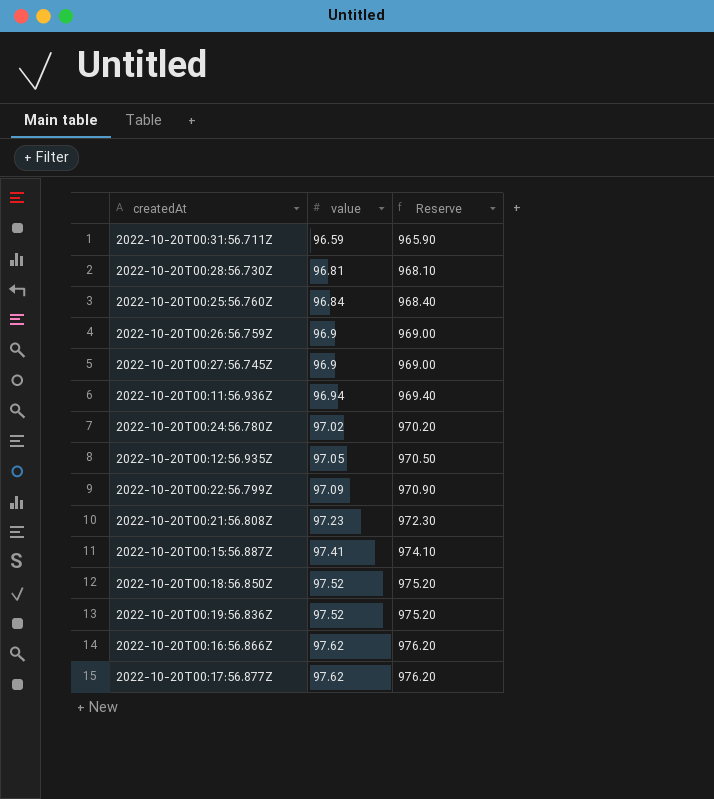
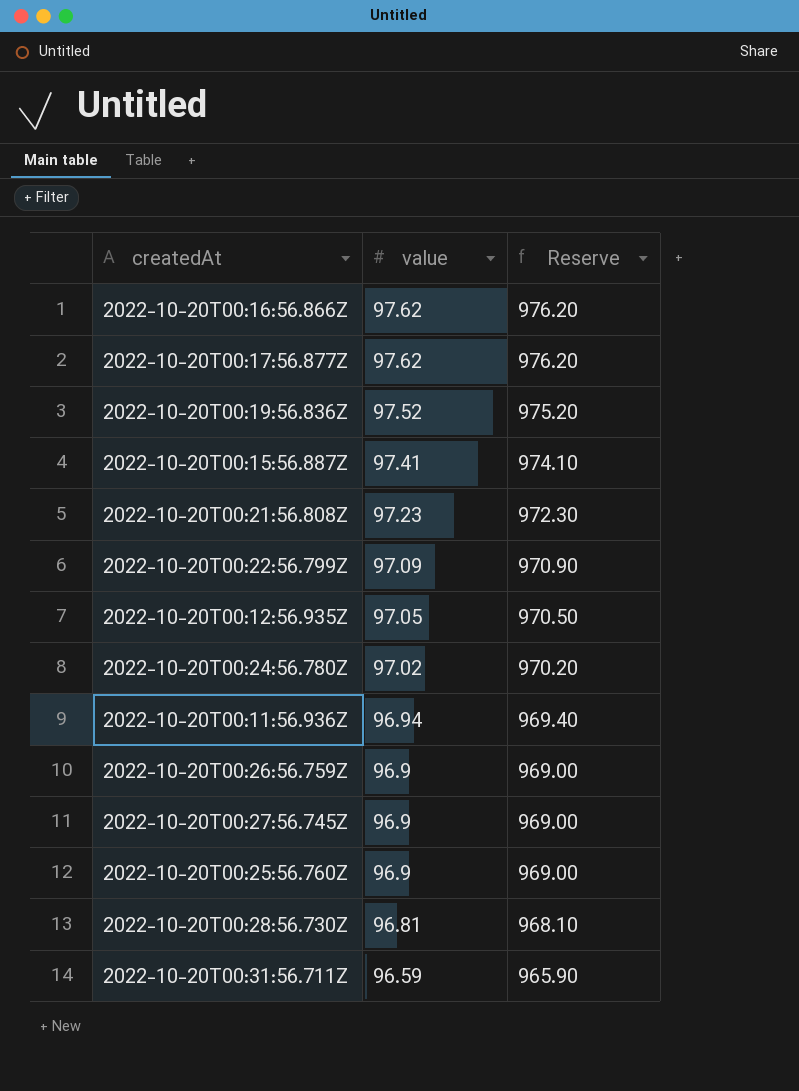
row order: value ascending -> value descending
row 2022-10-20T00:18:56.850Z: 97.52 | 975.20 -> none
2022-10-20T00:25:56.760Z | value: 96.84 -> 96.9
2022-10-20T00:25:56.760Z | Reserve: 968.40 -> 969.00

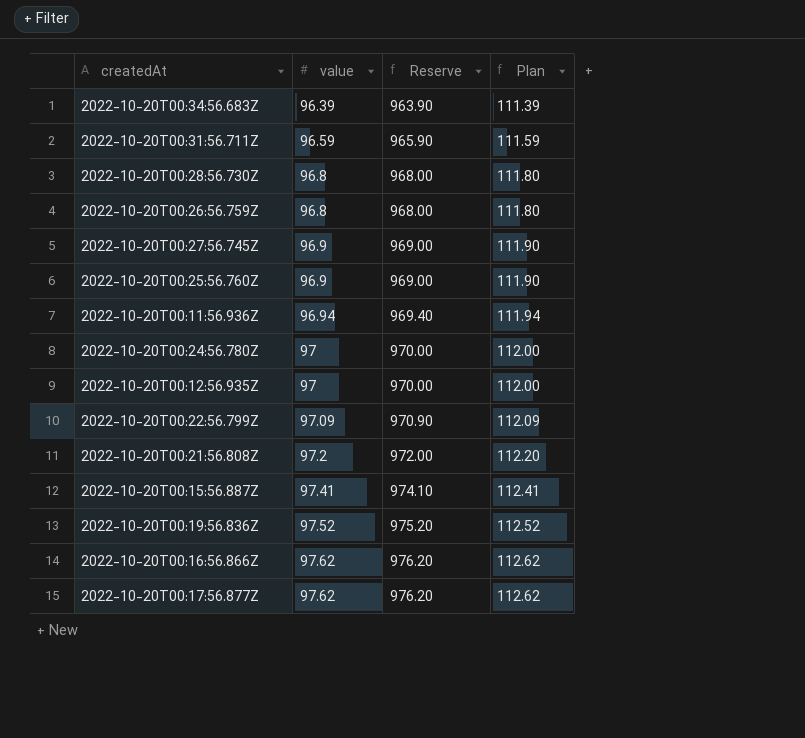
row order: value descending -> value ascending
column Plan | formula: none -> [value] + 15
row 2022-10-20T00:34:56.683Z: none -> 96.39 | 963.90 | 111.39
2022-10-20T00:28:56.730Z | value: 96.81 -> 96.8
2022-10-20T00:28:56.730Z | Reserve: 968.10 -> 968.00
2022-10-20T00:26:56.759Z | value: 96.9 -> 96.8
2022-10-20T00:26:56.759Z | Reserve: 969.00 -> 968.00
2022-10-20T00:24:56.780Z | value: 97.02 -> 97
2022-10-20T00:24:56.780Z | Reserve: 970.20 -> 970.00
2022-10-20T00:12:56.935Z | value: 97.05 -> 97
2022-10-20T00:12:56.935Z | Reserve: 970.50 -> 970.00
2022-10-20T00:21:56.808Z | value: 97.23 -> 97.2
2022-10-20T00:21:56.808Z | Reserve: 972.30 -> 972.00

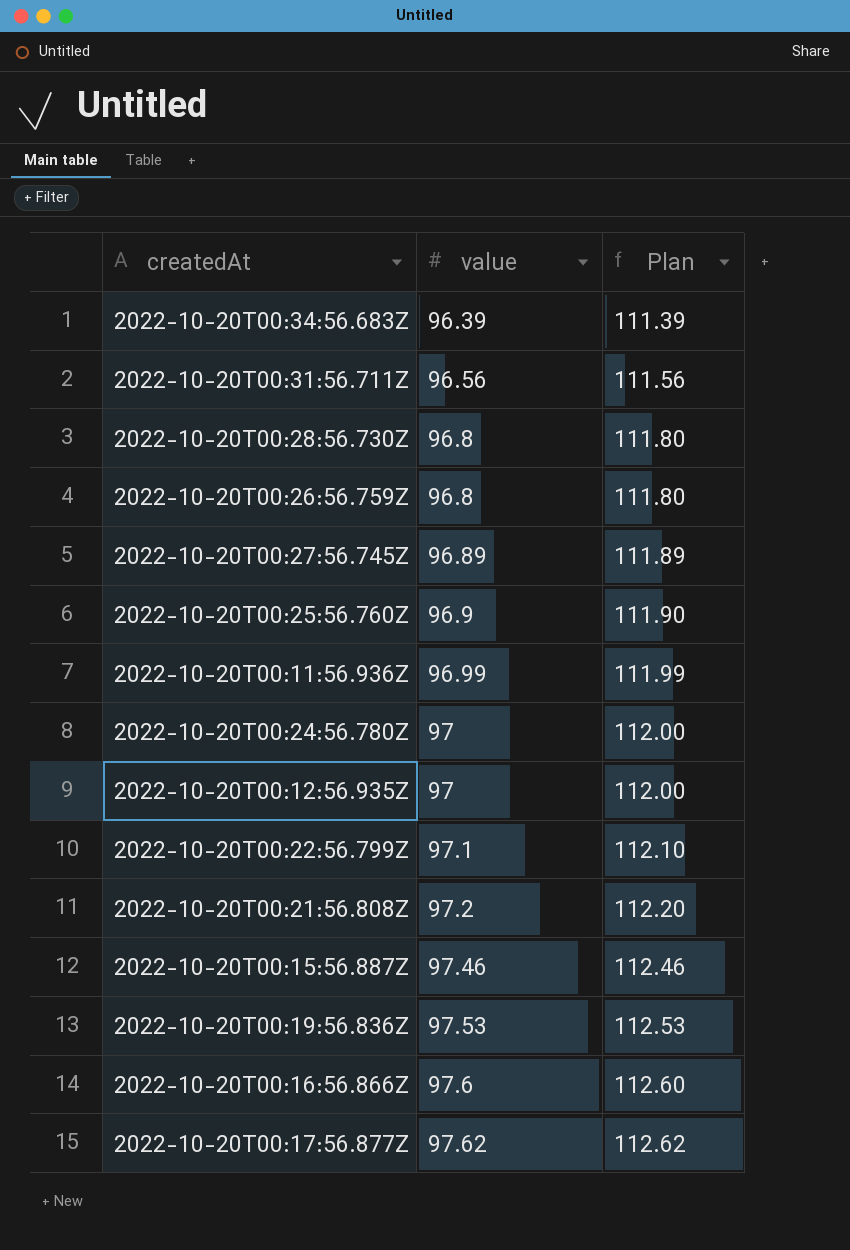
column Reserve | formula: [value] * 10 -> none
2022-10-20T00:31:56.711Z | value: 96.59 -> 96.56
2022-10-20T00:31:56.711Z | Plan: 111.59 -> 111.56
2022-10-20T00:27:56.745Z | value: 96.9 -> 96.89
2022-10-20T00:27:56.745Z | Plan: 111.90 -> 111.89
2022-10-20T00:11:56.936Z | value: 96.94 -> 96.99
2022-10-20T00:11:56.936Z | Plan: 111.94 -> 111.99
2022-10-20T00:22:56.799Z | value: 97.09 -> 97.1
2022-10-20T00:22:56.799Z | Plan: 112.09 -> 112.10
2022-10-20T00:15:56.887Z | value: 97.41 -> 97.46
2022-10-20T00:15:56.887Z | Plan: 112.41 -> 112.46
2022-10-20T00:19:56.836Z | value: 97.52 -> 97.53
2022-10-20T00:19:56.836Z | Plan: 112.52 -> 112.53
2022-10-20T00:16:56.866Z | value: 97.62 -> 97.6
2022-10-20T00:16:56.866Z | Plan: 112.62 -> 112.60

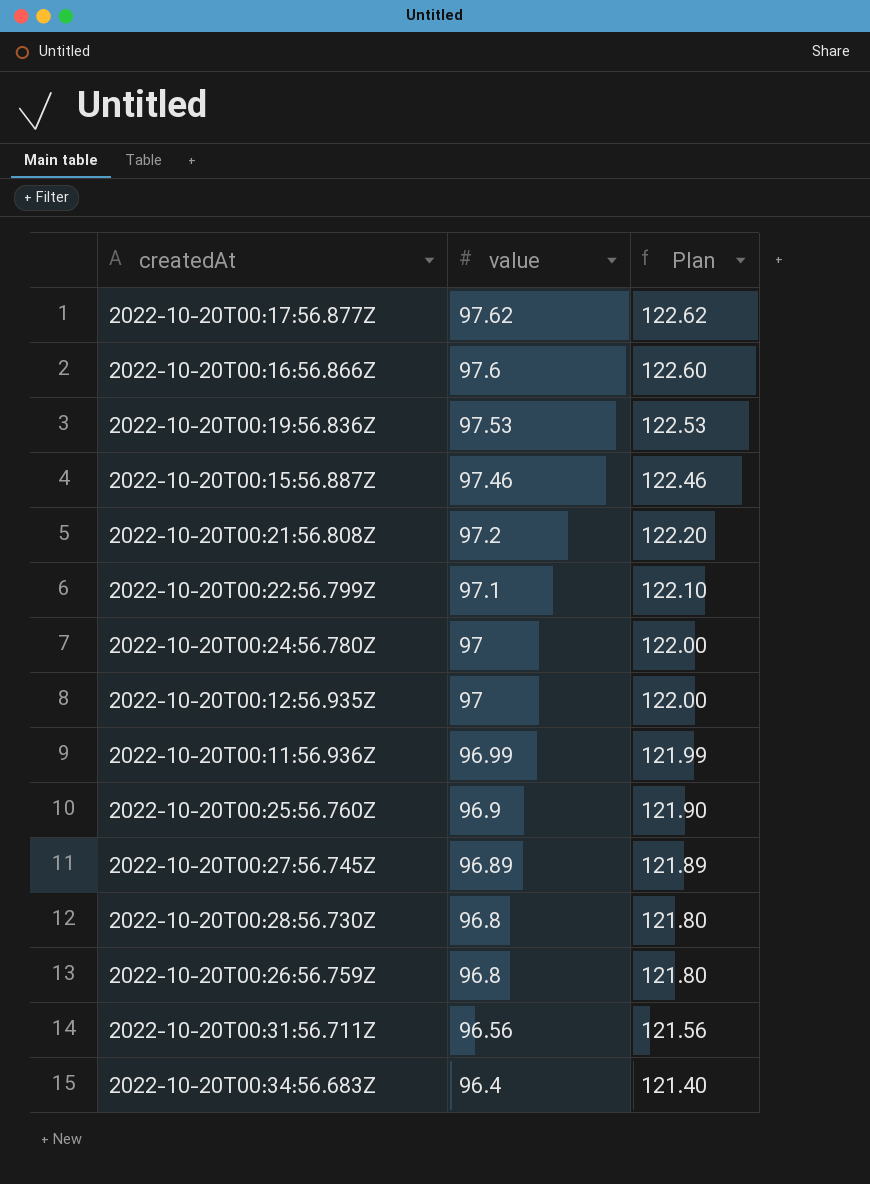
row order: value ascending -> value descending
column Plan | formula: [value] + 15 -> [value] + 25
2022-10-20T00:34:56.683Z | value: 96.39 -> 96.4

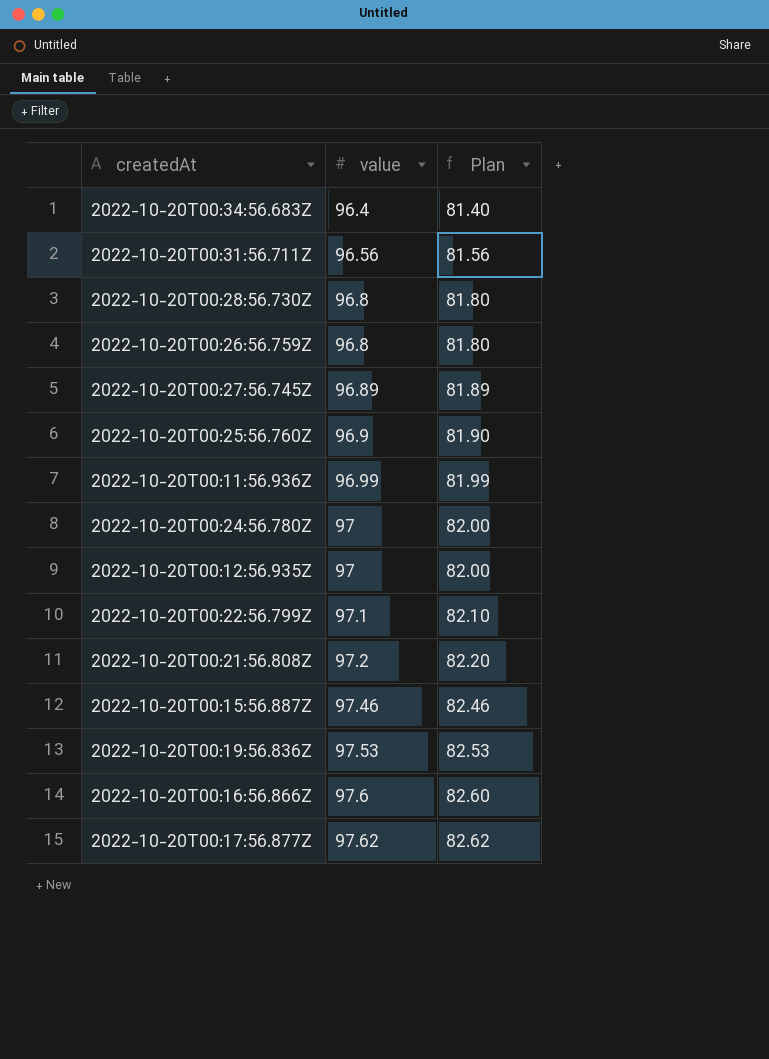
row order: value descending -> value ascending
column Plan | formula: [value] + 25 -> [value] - 15

